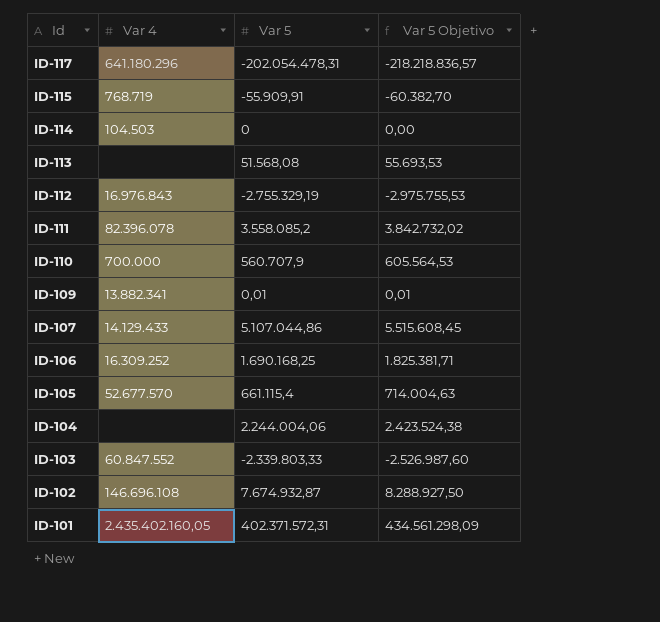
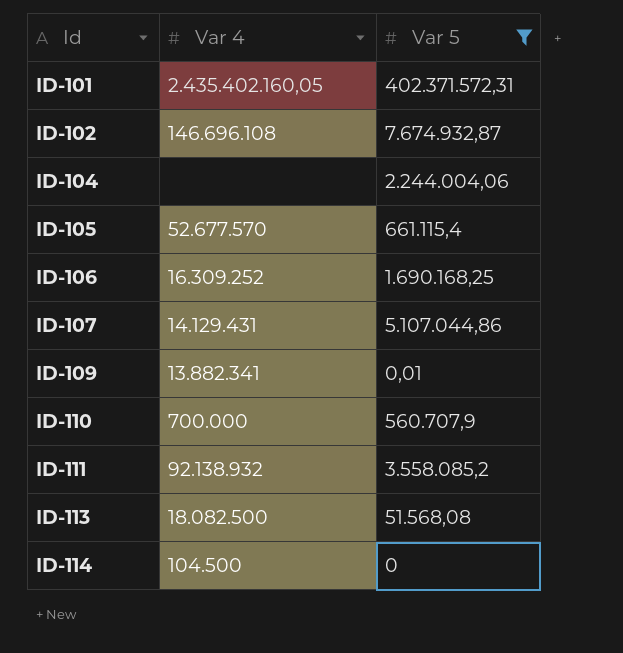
filter: none -> Var 5 >= 0
row order: Id descending -> Id ascending
column Var 5 Objetivo | formula: [Var 5] * 1,08 -> none
ID-107 | Var 4: 14.129.433 -> 14.129.431
ID-111 | Var 4: 82.396.078 -> 92.138.932
ID-113 | Var 4: none -> 18.082.500
ID-114 | Var 4: 104.503 -> 104.500

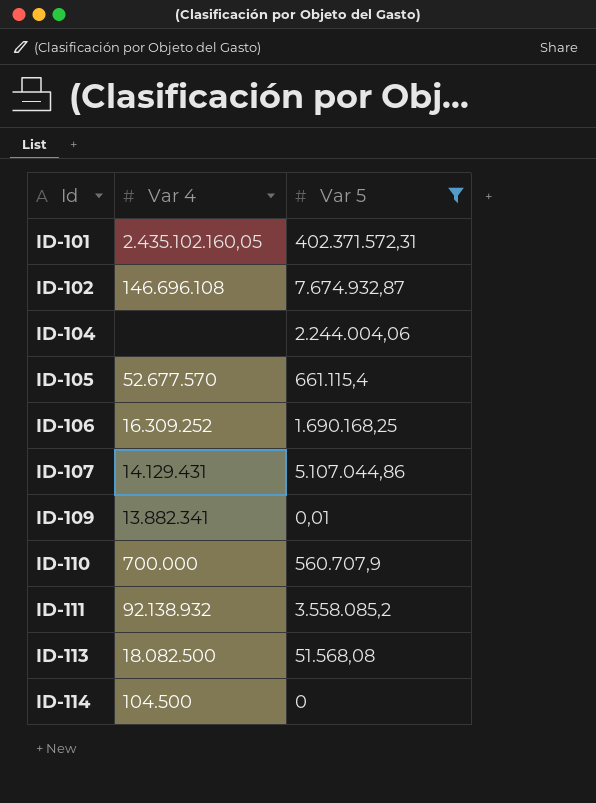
ID-101 | Var 4: 2.435.402.160,05 -> 2.435.102.160,05

